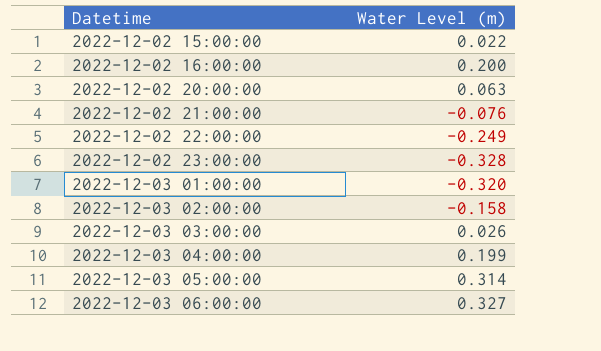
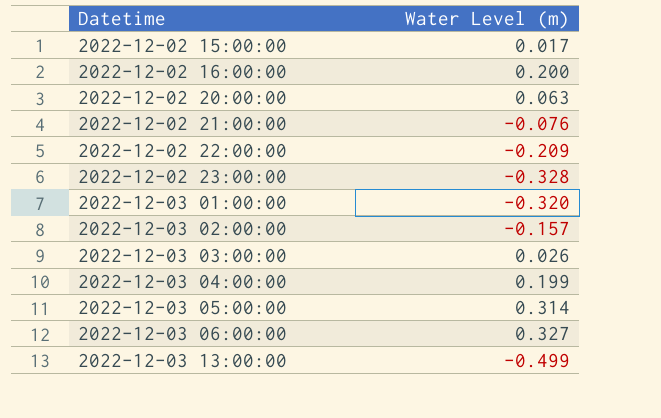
2022-12-02 15:00:00 | Water Level (m): 0.022 -> 0.017
2022-12-02 22:00:00 | Water Level (m): -0.249 -> -0.209
2022-12-03 02:00:00 | Water Level (m): -0.158 -> -0.157
row 2022-12-03 13:00:00: none -> -0.499

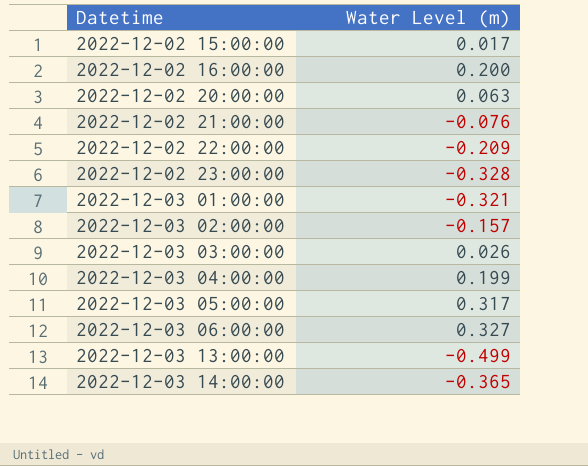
2022-12-03 01:00:00 | Water Level (m): -0.320 -> -0.321
2022-12-03 05:00:00 | Water Level (m): 0.314 -> 0.317
row 2022-12-03 14:00:00: none -> -0.365

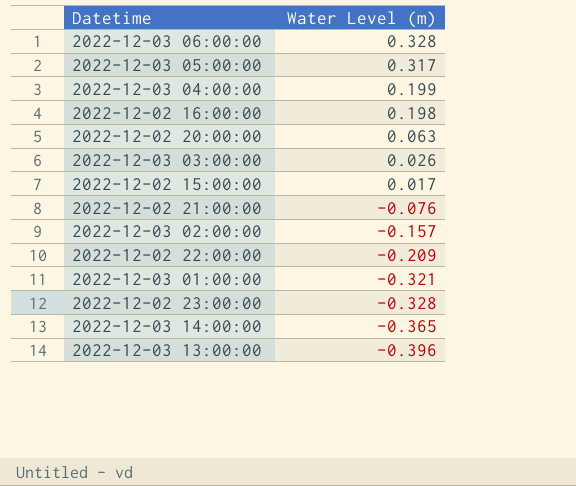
row order: Datetime ascending -> Water Level (m) descending
2022-12-03 06:00:00 | Water Level (m): 0.327 -> 0.328
2022-12-02 16:00:00 | Water Level (m): 0.200 -> 0.198
2022-12-03 13:00:00 | Water Level (m): -0.499 -> -0.396

